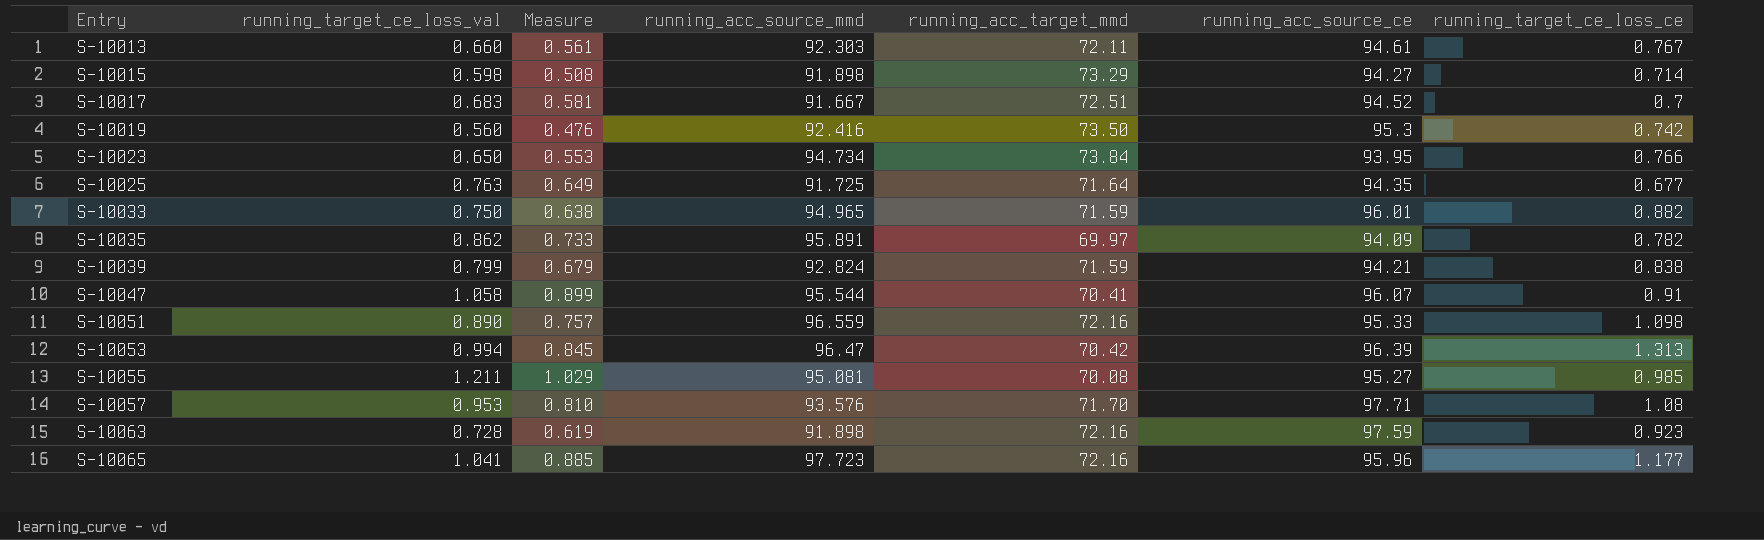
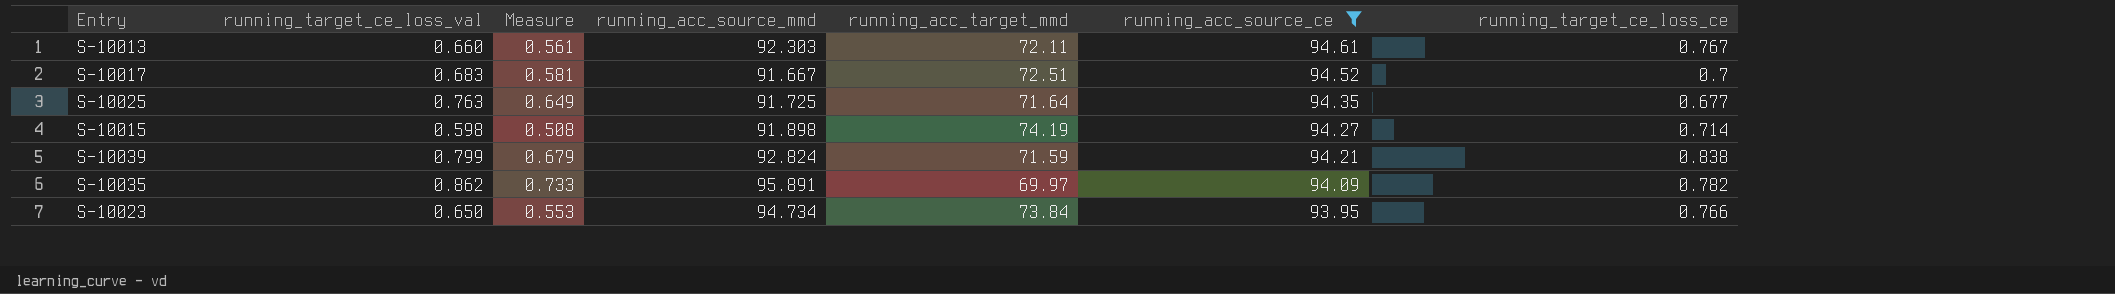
filter: none -> running_acc_source_ce <= 94.61
row order: Entry ascending -> running_acc_source_ce descending
S-10015 | running_acc_target_mmd: 73.29 -> 74.19

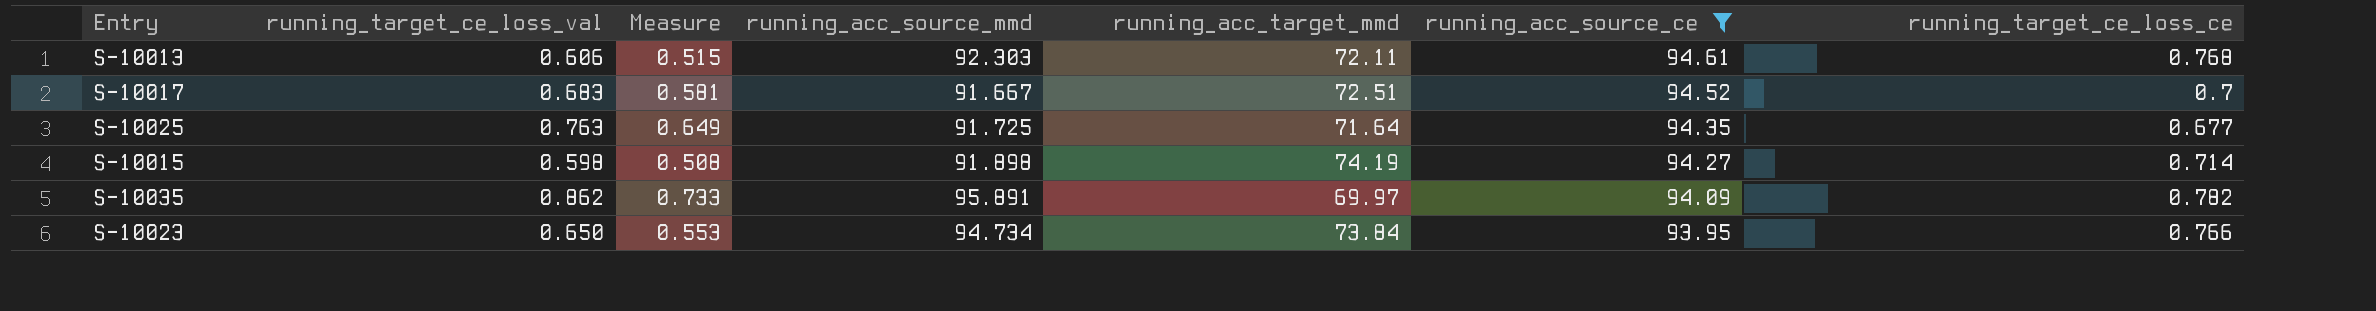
row S-10039: 0.799 | 0.679 | 92.824 | 71.59 | 94.21 | 0.838 -> none
S-10013 | running_target_ce_loss_val: 0.660 -> 0.606
S-10013 | Measure: 0.561 -> 0.515
S-10013 | running_target_ce_loss_ce: 0.767 -> 0.768

